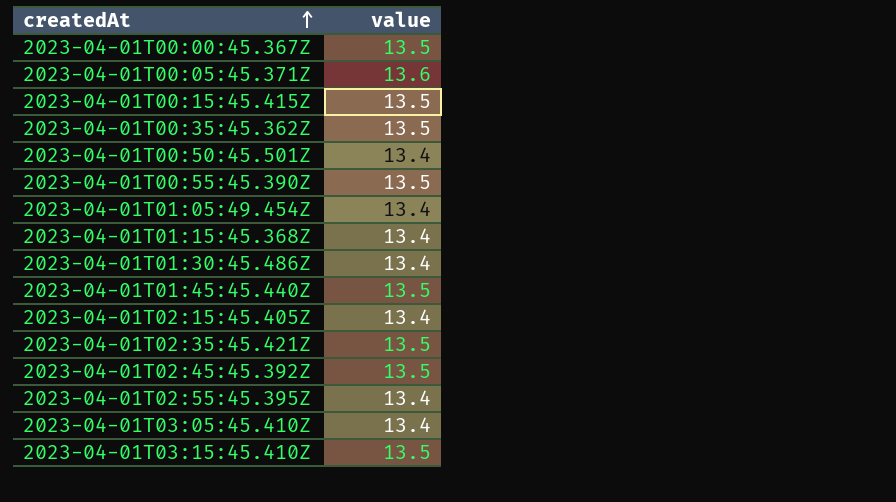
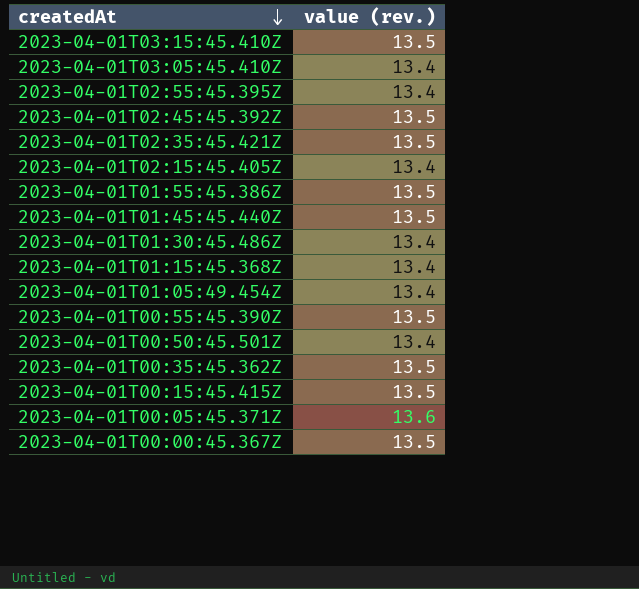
row order: createdAt ascending -> createdAt descending
column name: value -> value (rev.)
row 2023-04-01T01:55:45.386Z: none -> 13.5

